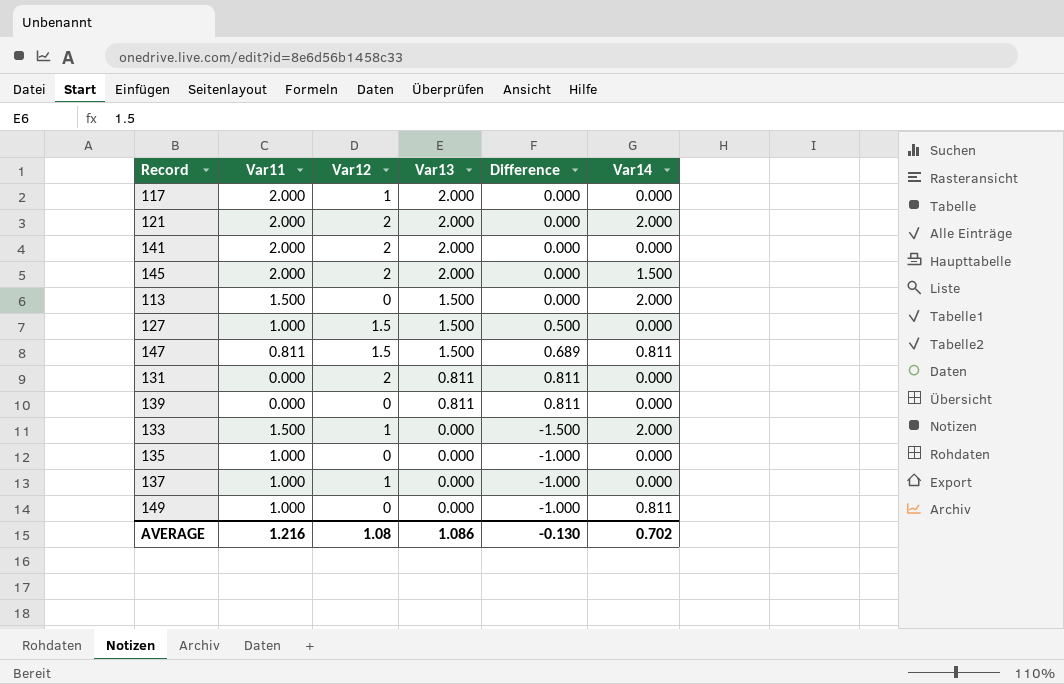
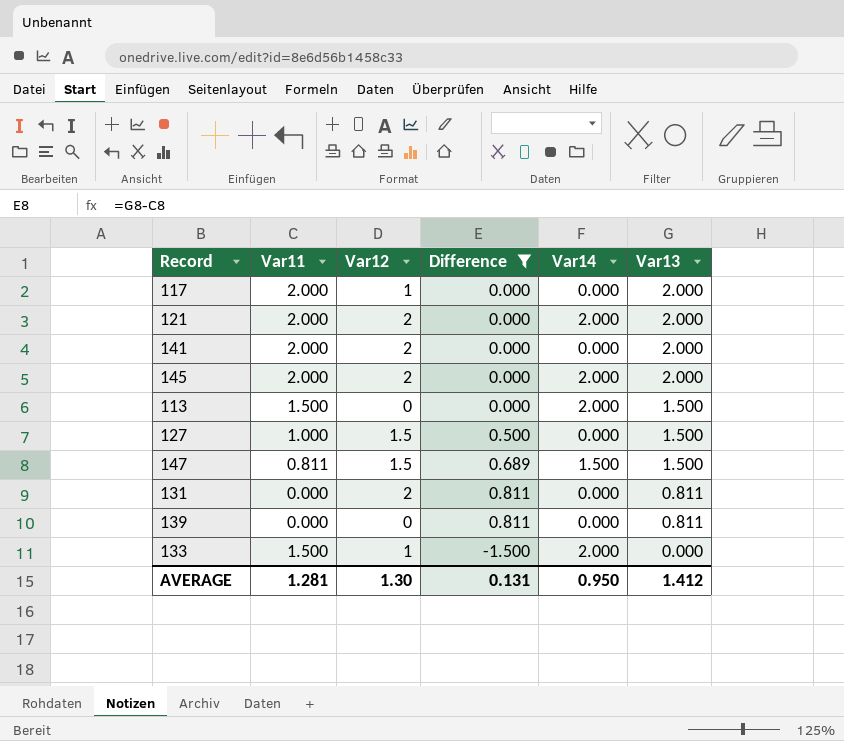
filter: none -> Difference != -1.000
column Var13 | position: 4 -> 6
145 | Var14: 1.500 -> 2.000
147 | Var14: 0.811 -> 1.500
AVERAGE | Var11: 1.216 -> 1.281
AVERAGE | Var12: 1.08 -> 1.30
AVERAGE | Difference: -0.130 -> 0.131
AVERAGE | Var14: 0.702 -> 0.950
AVERAGE | Var13: 1.086 -> 1.412

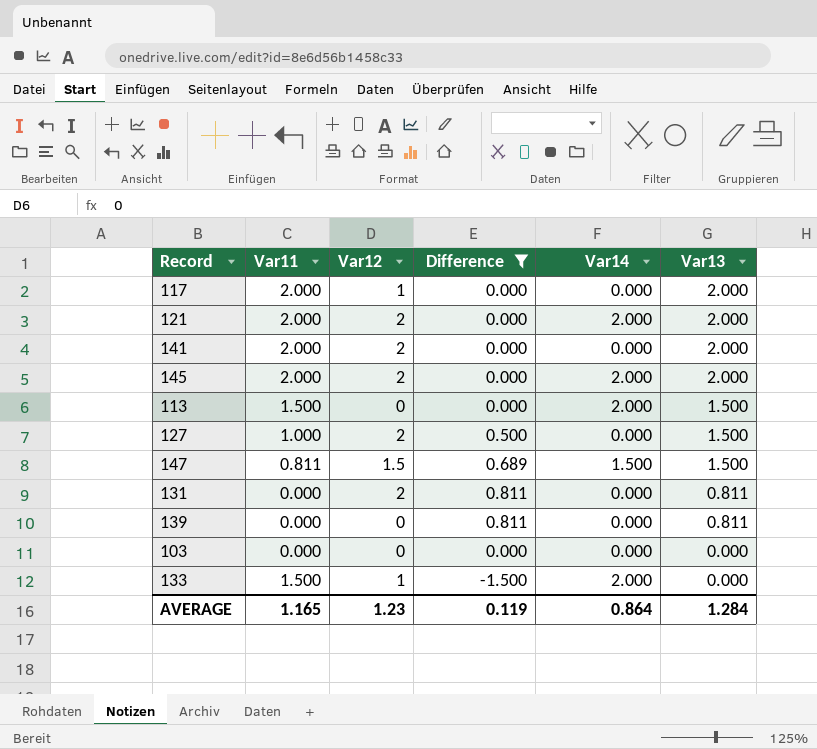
127 | Var12: 1.5 -> 2
row 103: none -> 0.000 | 0 | 0.000 | 0.000 | 0.000
AVERAGE | Var11: 1.281 -> 1.165
AVERAGE | Var12: 1.30 -> 1.23
AVERAGE | Difference: 0.131 -> 0.119
AVERAGE | Var14: 0.950 -> 0.864
AVERAGE | Var13: 1.412 -> 1.284

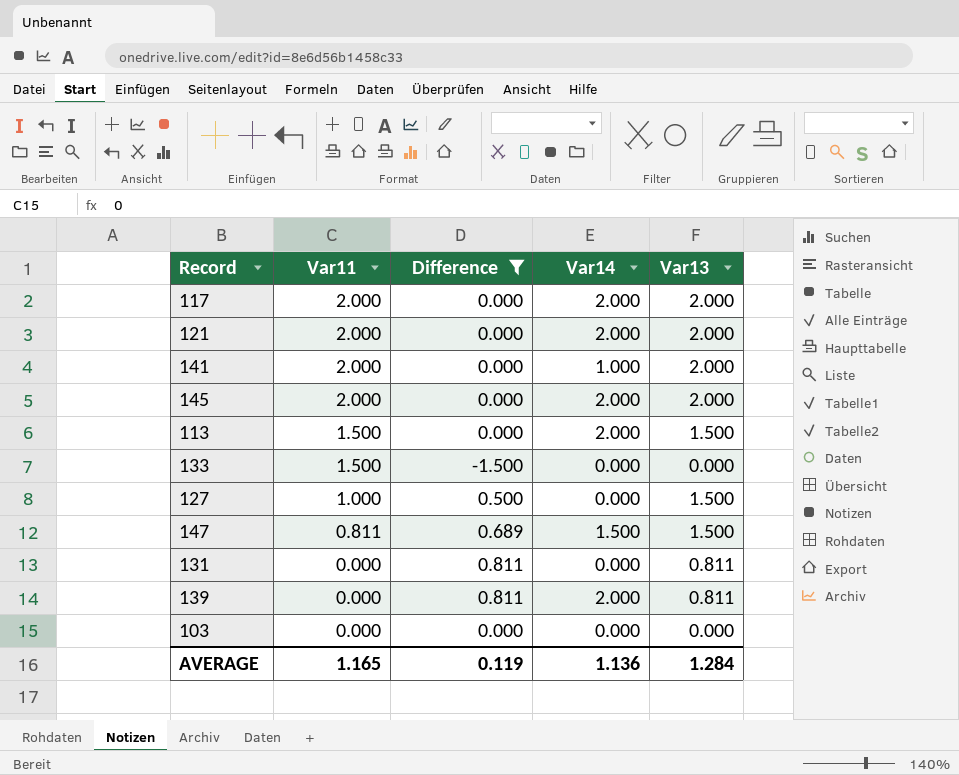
row order: Var13 descending -> Var11 descending
column Var12 | position: 3 -> none
117 | Var14: 0.000 -> 2.000
141 | Var14: 0.000 -> 1.000
133 | Var14: 2.000 -> 0.000
139 | Var14: 0.000 -> 2.000
AVERAGE | Var14: 0.864 -> 1.136

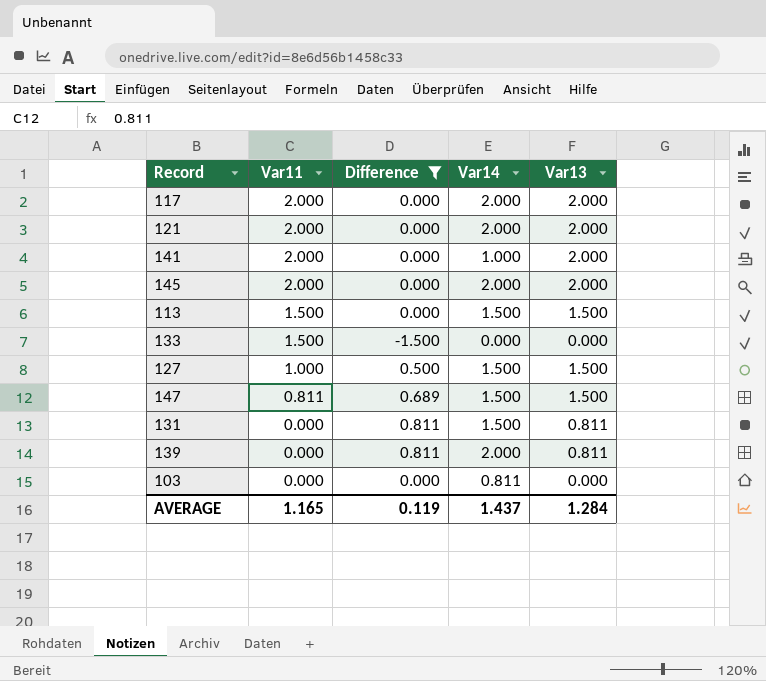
113 | Var14: 2.000 -> 1.500
127 | Var14: 0.000 -> 1.500
131 | Var14: 0.000 -> 1.500
103 | Var14: 0.000 -> 0.811
AVERAGE | Var14: 1.136 -> 1.437

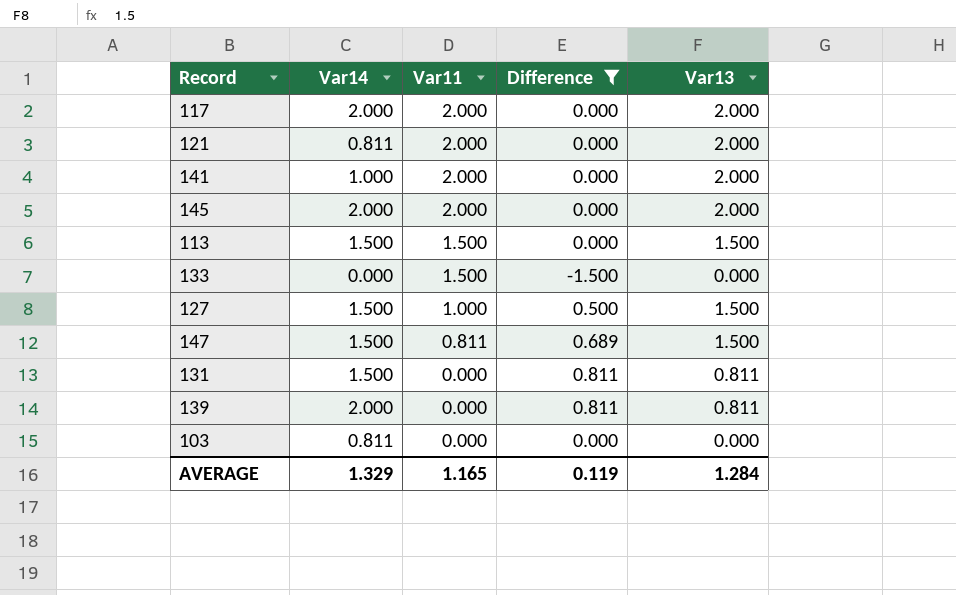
column Var14 | position: 4 -> 2
121 | Var14: 2.000 -> 0.811
AVERAGE | Var14: 1.437 -> 1.329

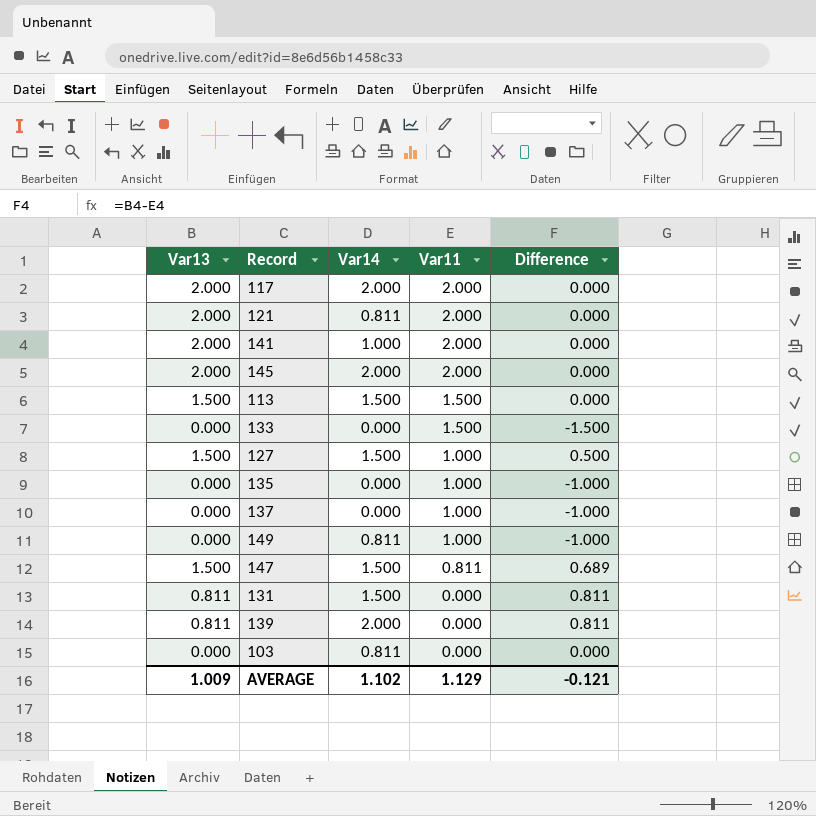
filter: Difference != -1.000 -> none
column Var13 | position: 5 -> 1
AVERAGE | Var13: 1.284 -> 1.009
AVERAGE | Var14: 1.329 -> 1.102
AVERAGE | Var11: 1.165 -> 1.129
AVERAGE | Difference: 0.119 -> -0.121

